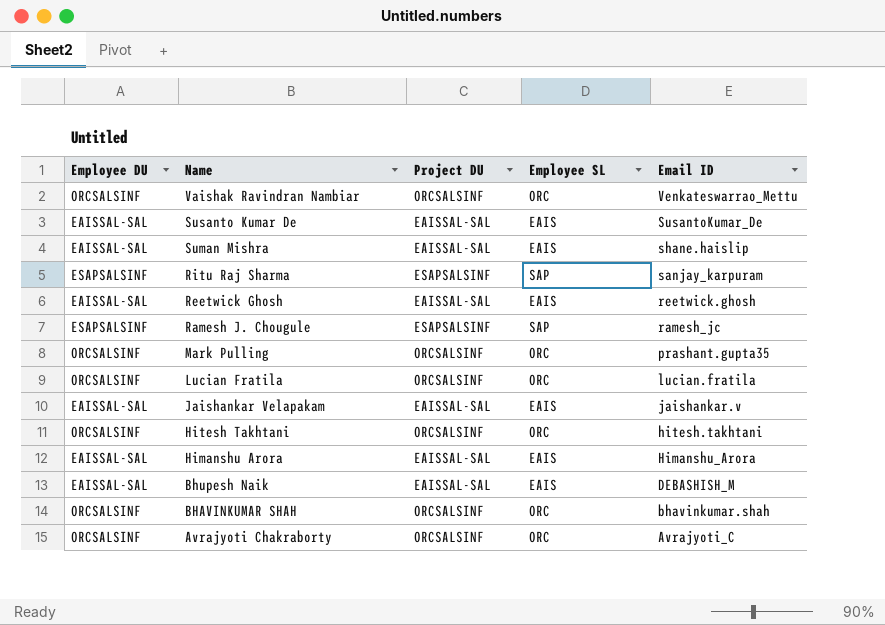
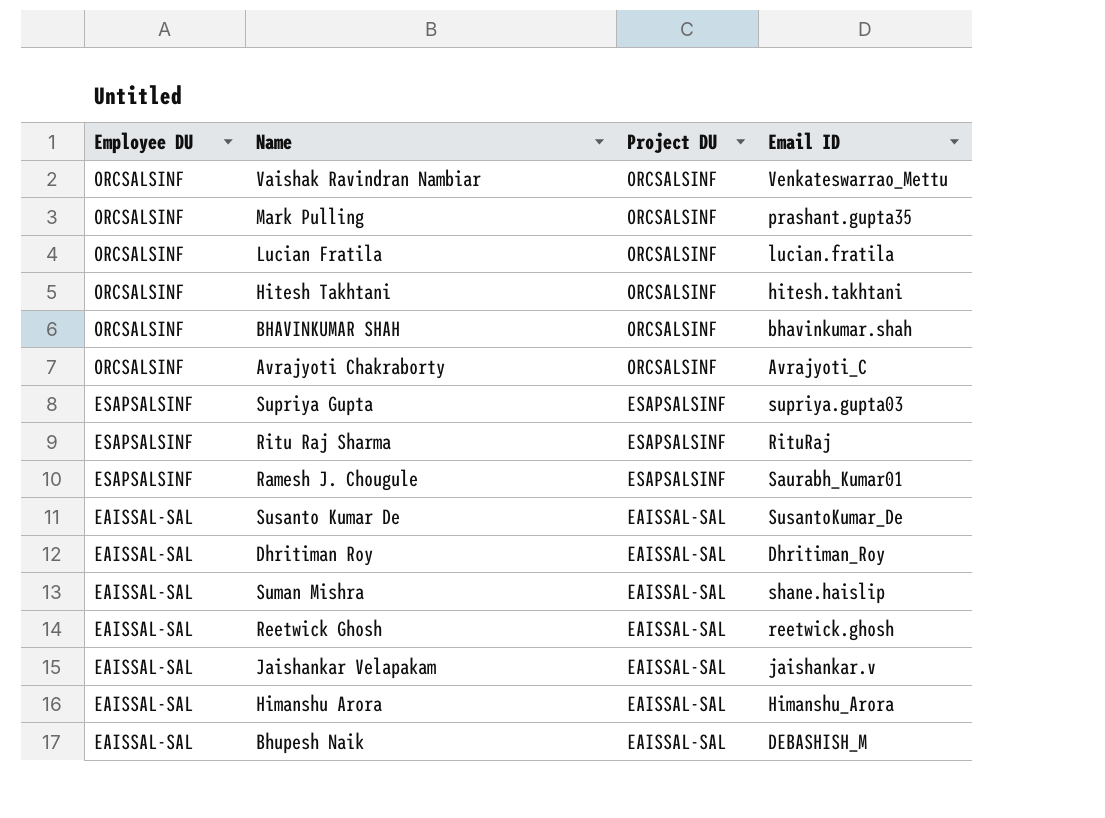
row order: Name descending -> Employee DU descending
column Employee SL | position: 4 -> none
row Supriya Gupta: none -> ESAPSALSINF | ESAPSALSINF | supriya.gupta03
Ritu Raj Sharma | Email ID: sanjay_karpuram -> RituRaj
Ramesh J. Chougule | Email ID: ramesh_jc -> Saurabh_Kumar01
row Dhritiman Roy: none -> EAISSAL-SAL | EAISSAL-SAL | Dhritiman_Roy

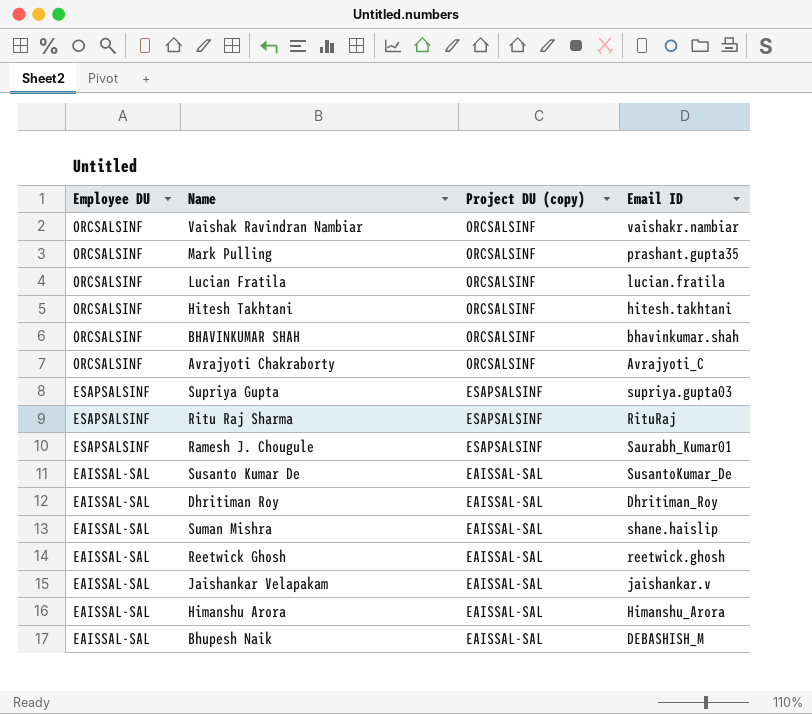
column name: Project DU -> Project DU (copy)
Vaishak Ravindran Nambiar | Email ID: Venkateswarrao_Mettu -> vaishakr.nambiar

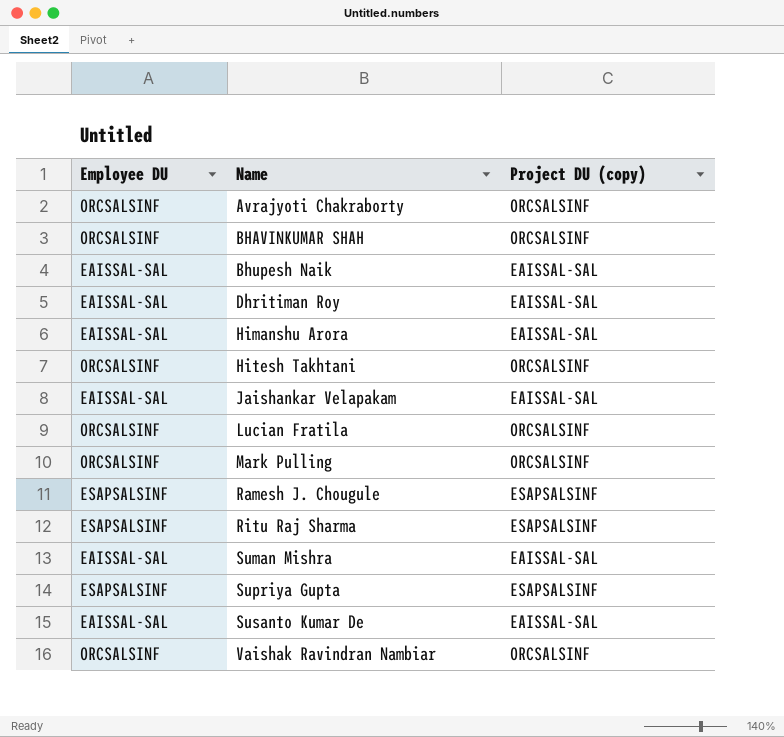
row order: Employee DU descending -> Name ascending
column Email ID | position: 4 -> none
row Reetwick Ghosh: EAISSAL-SAL | EAISSAL-SAL | reetwick.ghosh -> none

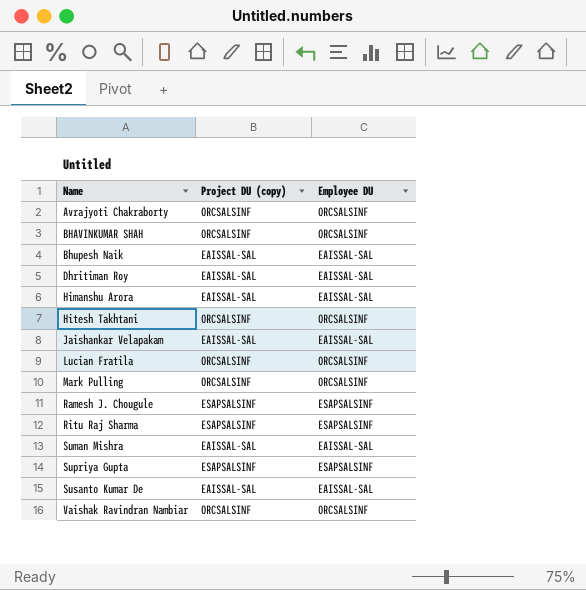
column Employee DU | position: 1 -> 3

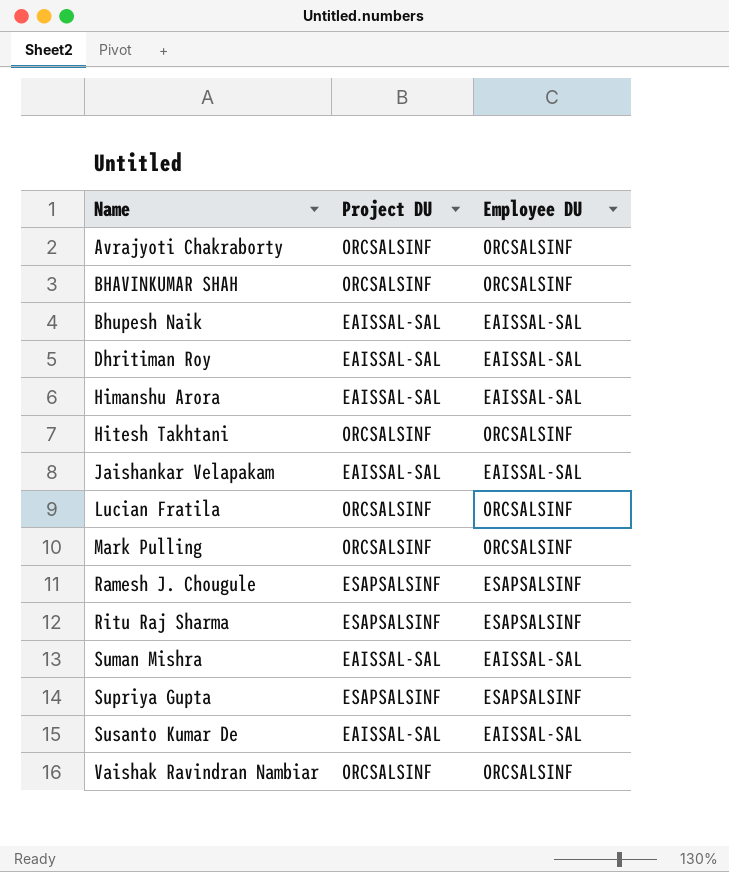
column name: Project DU (copy) -> Project DU

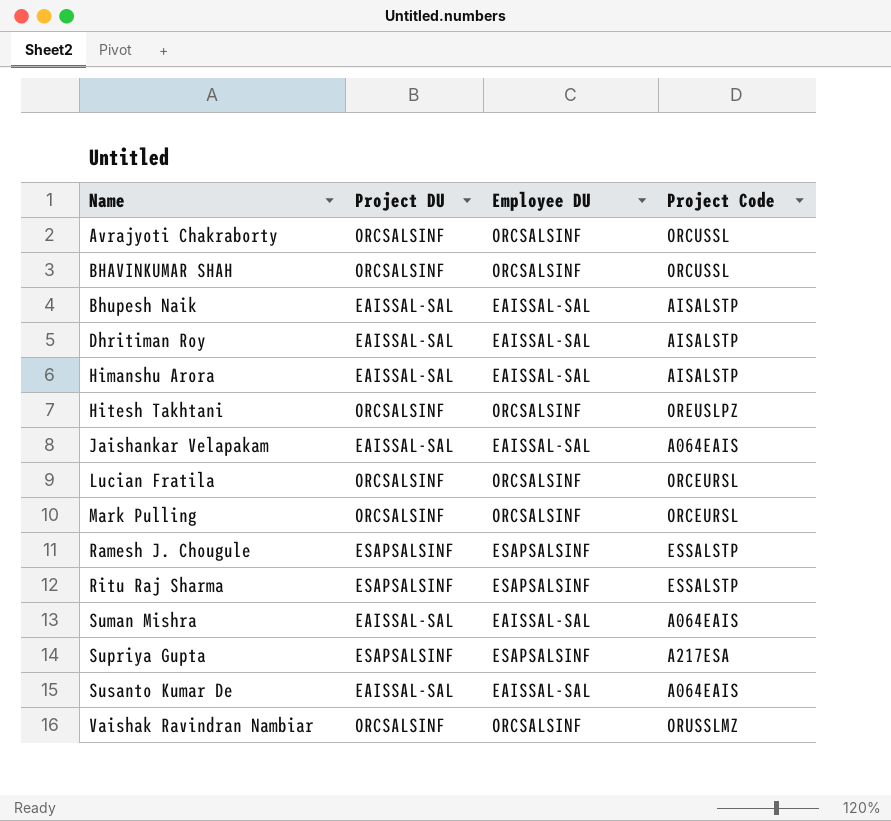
column Project Code | position: none -> 4

